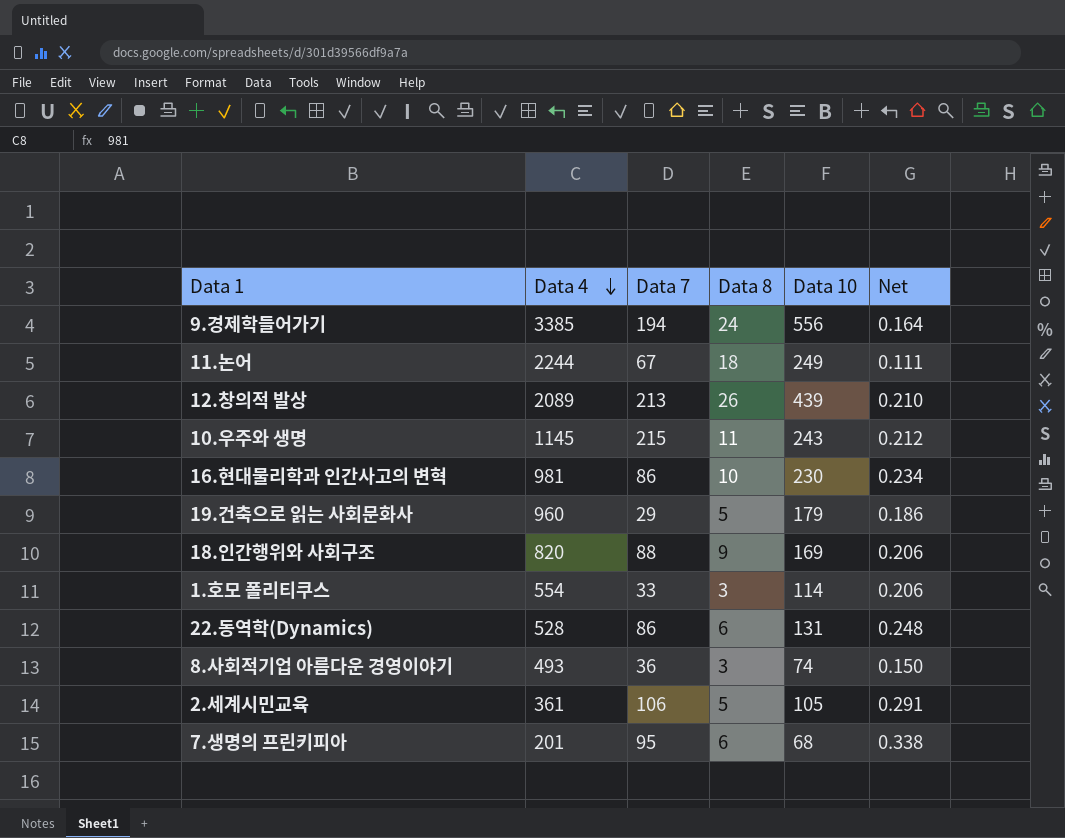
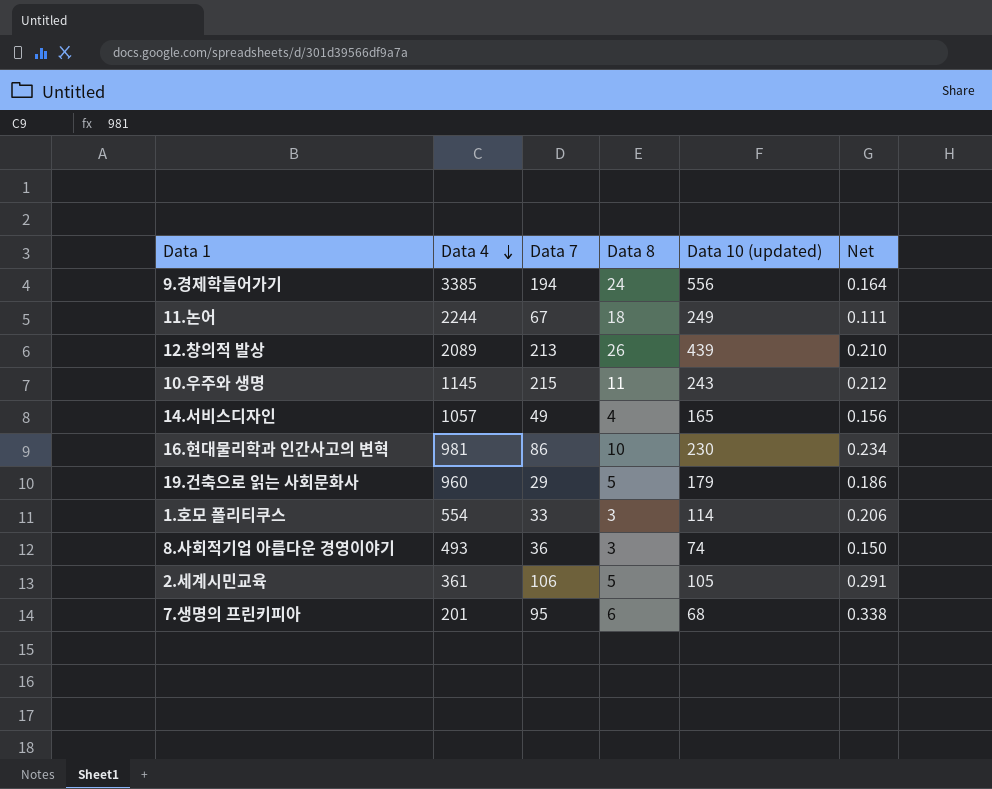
column name: Data 10 -> Data 10 (updated)
row 18.인간행위와 사회구조: 820 | 88 | 9 | 169 | 0.206 -> none
row 22.동역학(Dynamics): 528 | 86 | 6 | 131 | 0.248 -> none
row 14.서비스디자인: none -> 1057 | 49 | 4 | 165 | 0.156

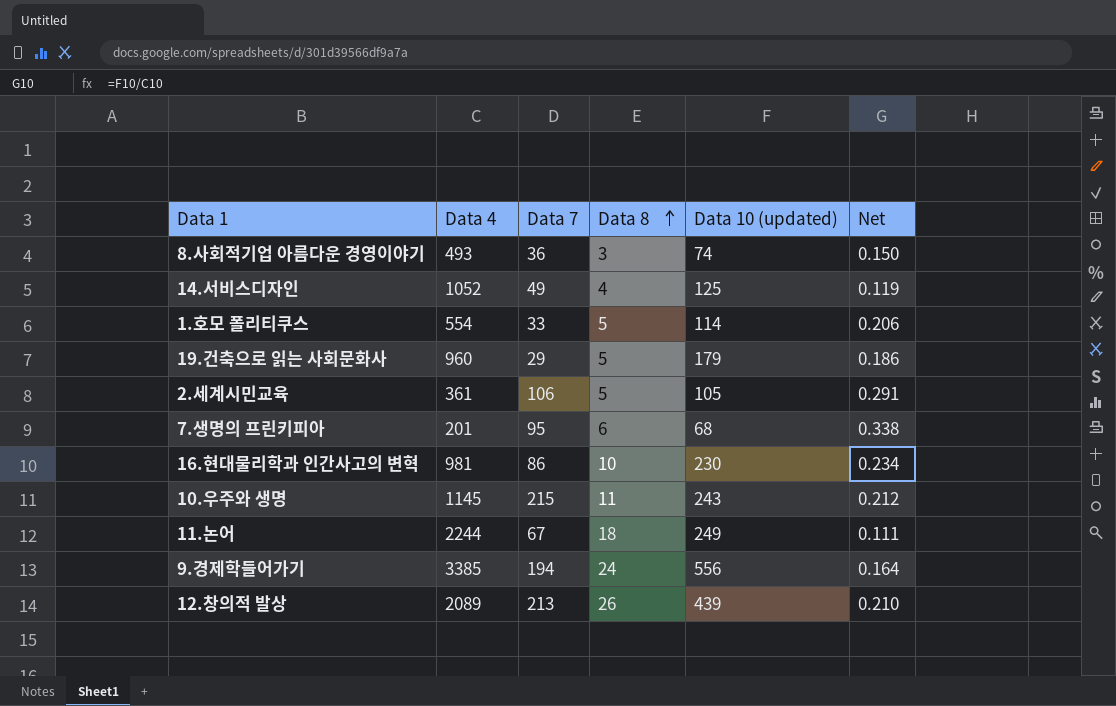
row order: Data 4 descending -> Data 8 ascending
14.서비스디자인 | Data 4: 1057 -> 1052
14.서비스디자인 | Data 10 (updated): 165 -> 125
14.서비스디자인 | Net: 0.156 -> 0.119
1.호모 폴리티쿠스 | Data 8: 3 -> 5

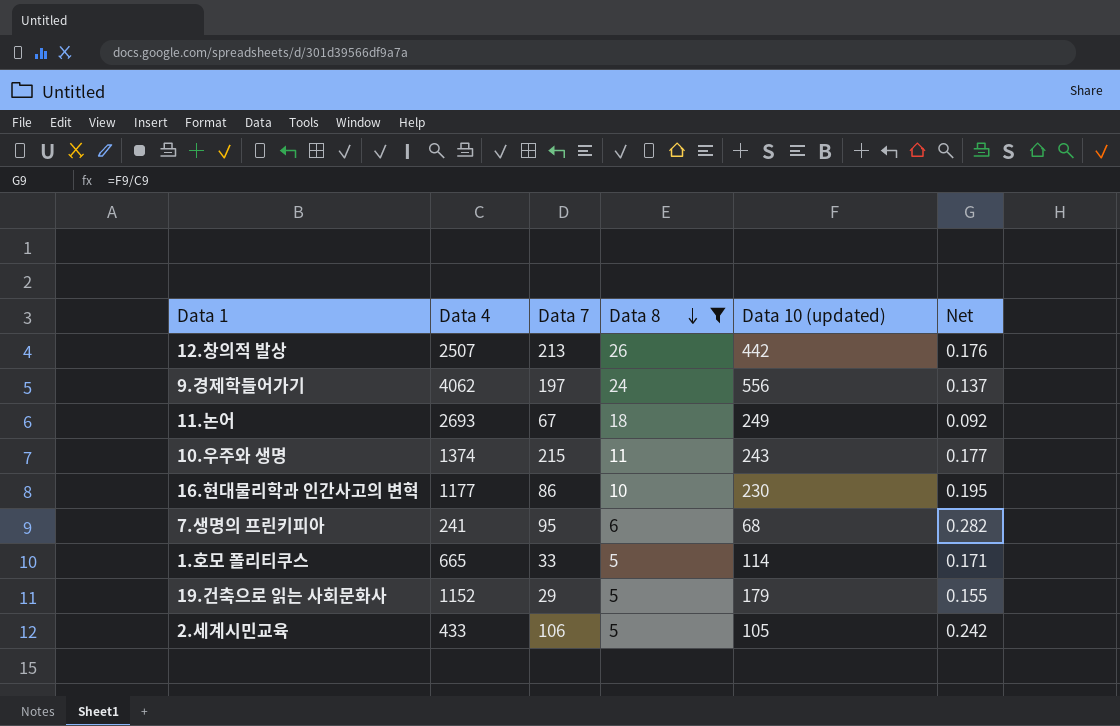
filter: none -> Data 8 >= 5
row order: Data 8 ascending -> Data 8 descending
12.창의적 발상 | Data 4: 2089 -> 2507
12.창의적 발상 | Data 10 (updated): 439 -> 442
12.창의적 발상 | Net: 0.210 -> 0.176
9.경제학들어가기 | Data 4: 3385 -> 4062
9.경제학들어가기 | Data 7: 194 -> 197
9.경제학들어가기 | Net: 0.164 -> 0.137
11.논어 | Data 4: 2244 -> 2693
11.논어 | Net: 0.111 -> 0.092
10.우주와 생명 | Data 4: 1145 -> 1374
10.우주와 생명 | Net: 0.212 -> 0.177
16.현대물리학과 인간사고의 변혁 | Data 4: 981 -> 1177
16.현대물리학과 인간사고의 변혁 | Net: 0.234 -> 0.195
7.생명의 프린키피아 | Data 4: 201 -> 241
7.생명의 프린키피아 | Net: 0.338 -> 0.282
1.호모 폴리티쿠스 | Data 4: 554 -> 665
1.호모 폴리티쿠스 | Net: 0.206 -> 0.171
19.건축으로 읽는 사회문화사 | Data 4: 960 -> 1152
19.건축으로 읽는 사회문화사 | Net: 0.186 -> 0.155
2.세계시민교육 | Data 4: 361 -> 433
2.세계시민교육 | Net: 0.291 -> 0.242

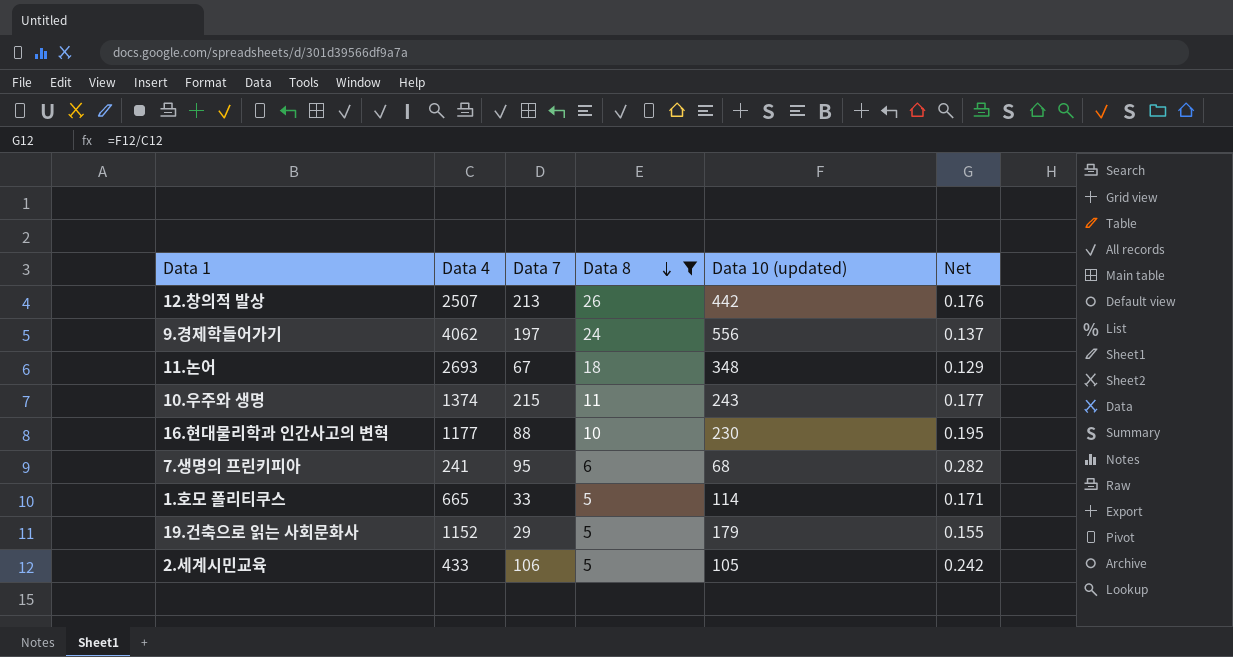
11.논어 | Data 10 (updated): 249 -> 348
11.논어 | Net: 0.092 -> 0.129
16.현대물리학과 인간사고의 변혁 | Data 7: 86 -> 88

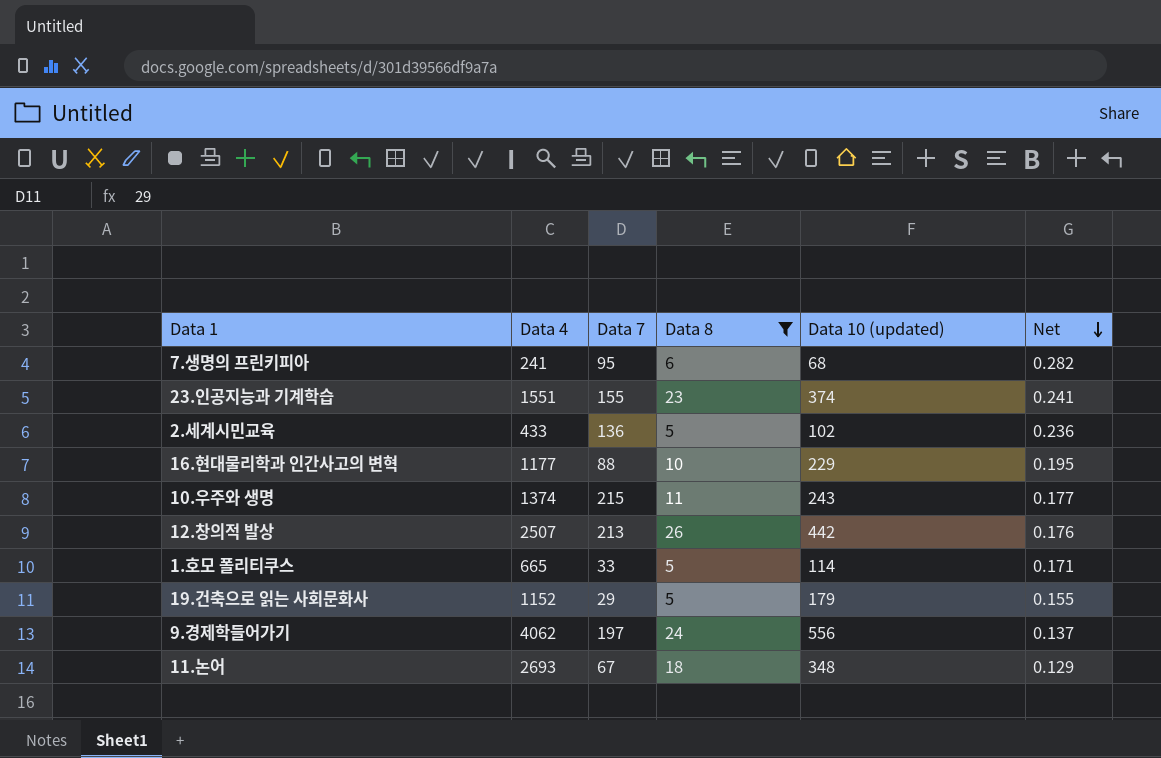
row order: Data 8 descending -> Net descending
row 23.인공지능과 기계학습: none -> 1551 | 155 | 23 | 374 | 0.241
2.세계시민교육 | Data 7: 106 -> 136
2.세계시민교육 | Data 10 (updated): 105 -> 102
2.세계시민교육 | Net: 0.242 -> 0.236
16.현대물리학과 인간사고의 변혁 | Data 10 (updated): 230 -> 229

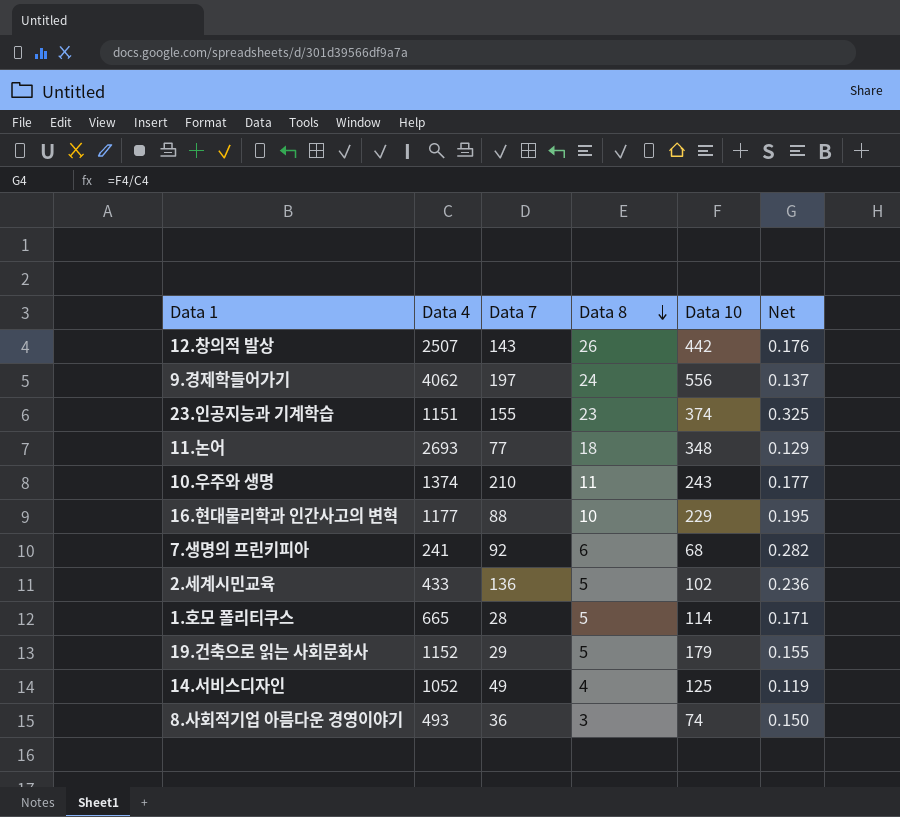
filter: Data 8 >= 5 -> none
row order: Net descending -> Data 8 descending
column name: Data 10 (updated) -> Data 10
12.창의적 발상 | Data 7: 213 -> 143
23.인공지능과 기계학습 | Data 4: 1551 -> 1151
23.인공지능과 기계학습 | Net: 0.241 -> 0.325
11.논어 | Data 7: 67 -> 77
10.우주와 생명 | Data 7: 215 -> 210
7.생명의 프린키피아 | Data 7: 95 -> 92
1.호모 폴리티쿠스 | Data 7: 33 -> 28

